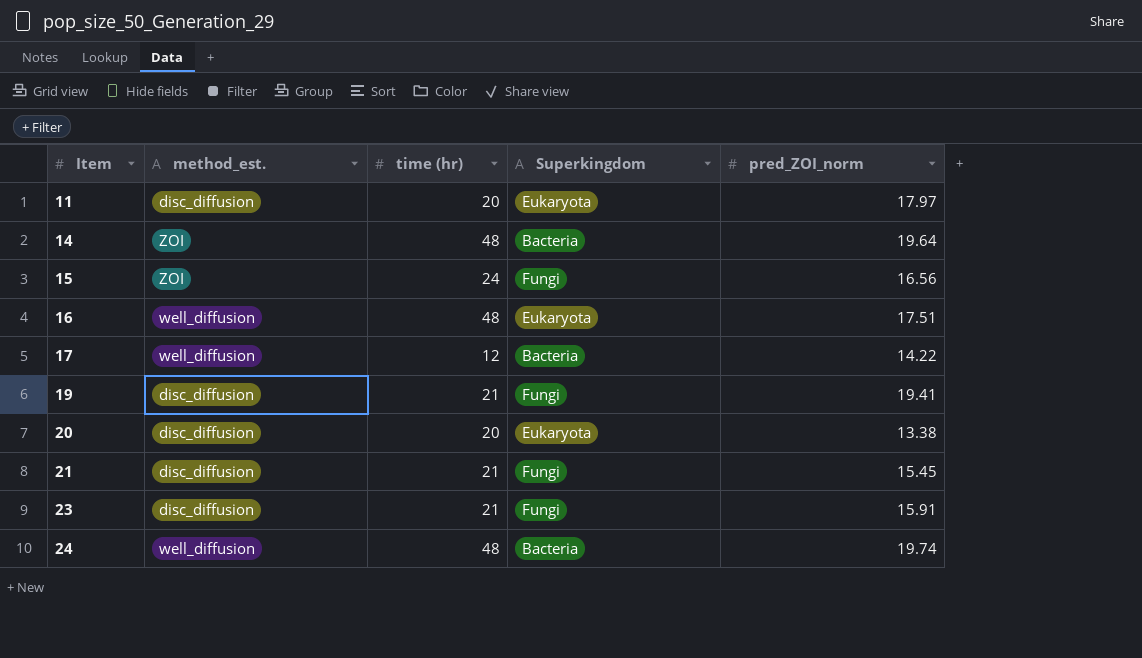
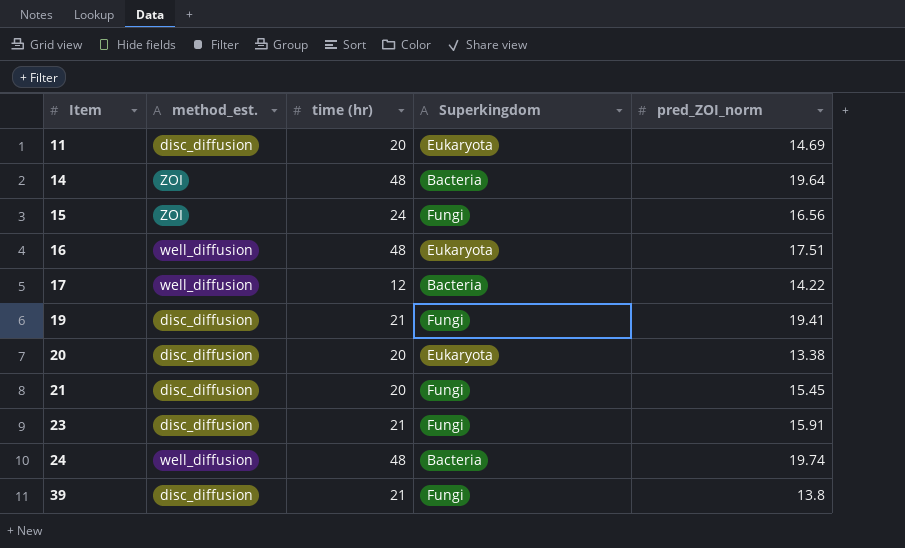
11 | pred_ZOI_norm: 17.97 -> 14.69
21 | time (hr): 21 -> 20
row 39: none -> disc_diffusion | 21 | Fungi | 13.8

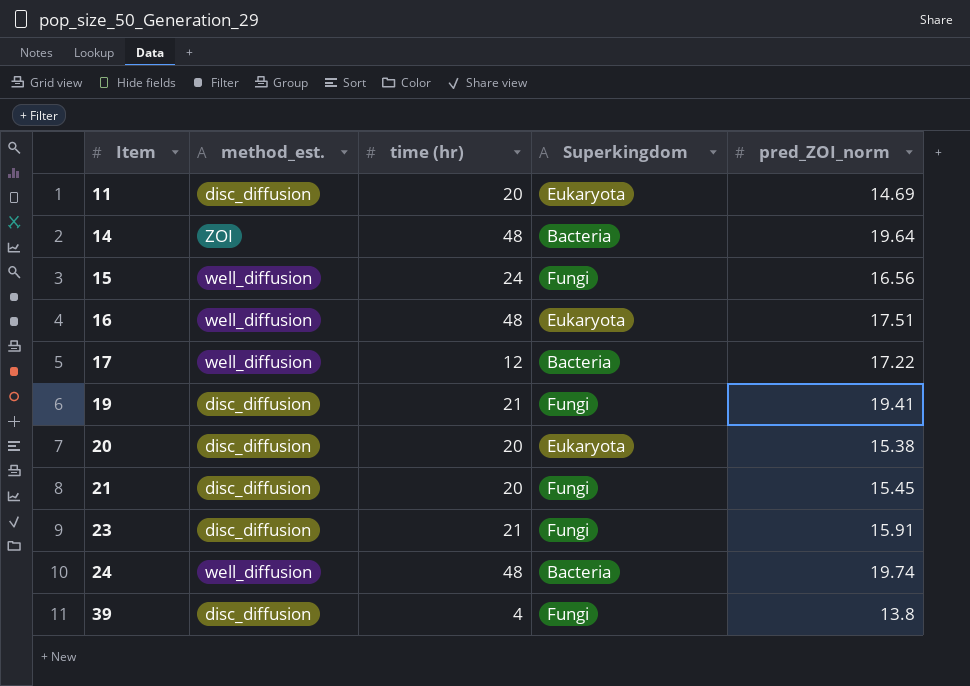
15 | method_est.: ZOI -> well_diffusion
17 | pred_ZOI_norm: 14.22 -> 17.22
20 | pred_ZOI_norm: 13.38 -> 15.38
39 | time (hr): 21 -> 4

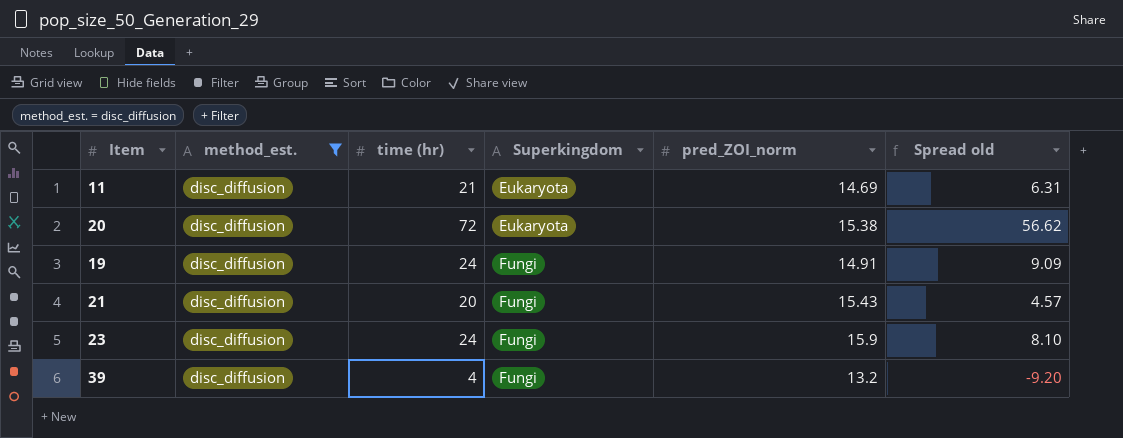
filter: none -> method_est. = disc_diffusion
row order: Item ascending -> Superkingdom ascending
column Spread old | formula: none -> [time (hr)] - [pred_ZOI_norm]
11 | time (hr): 20 -> 21
20 | time (hr): 20 -> 72
19 | time (hr): 21 -> 24
19 | pred_ZOI_norm: 19.41 -> 14.91
21 | pred_ZOI_norm: 15.45 -> 15.43
23 | time (hr): 21 -> 24
23 | pred_ZOI_norm: 15.91 -> 15.9
39 | pred_ZOI_norm: 13.8 -> 13.2

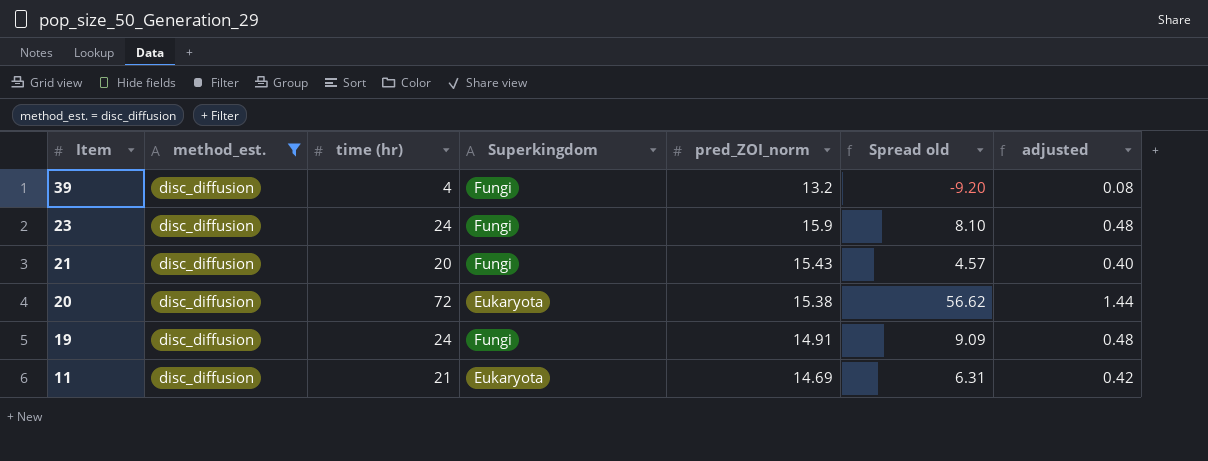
row order: Superkingdom ascending -> Item descending
column adjusted | formula: none -> [time (hr)] * 0.02

